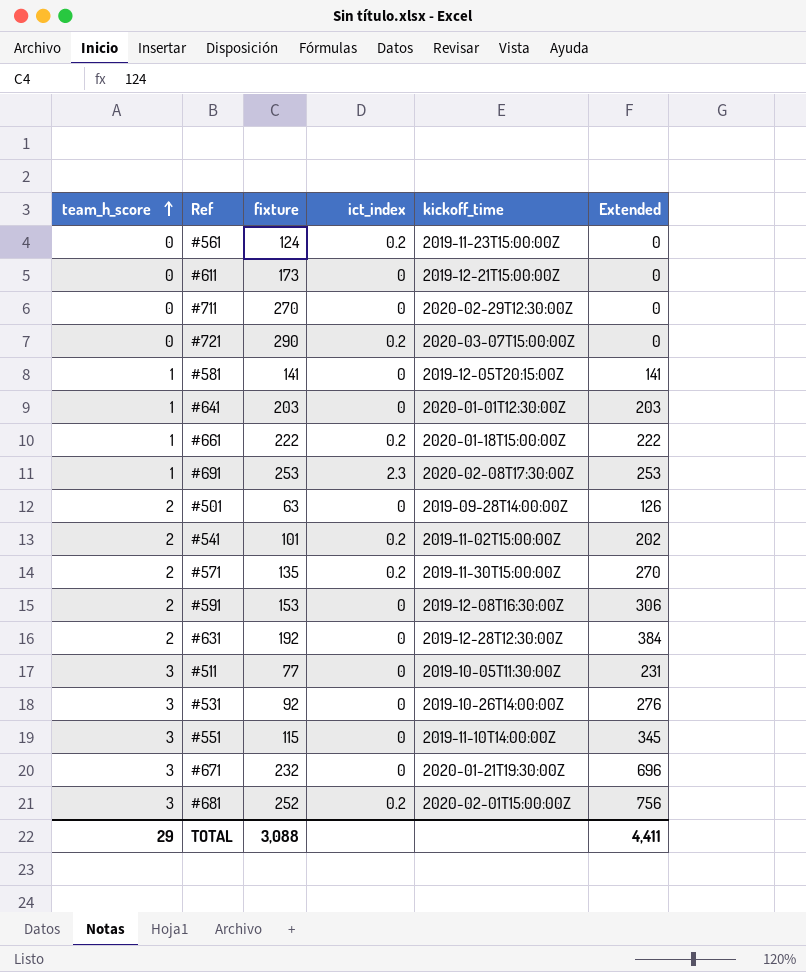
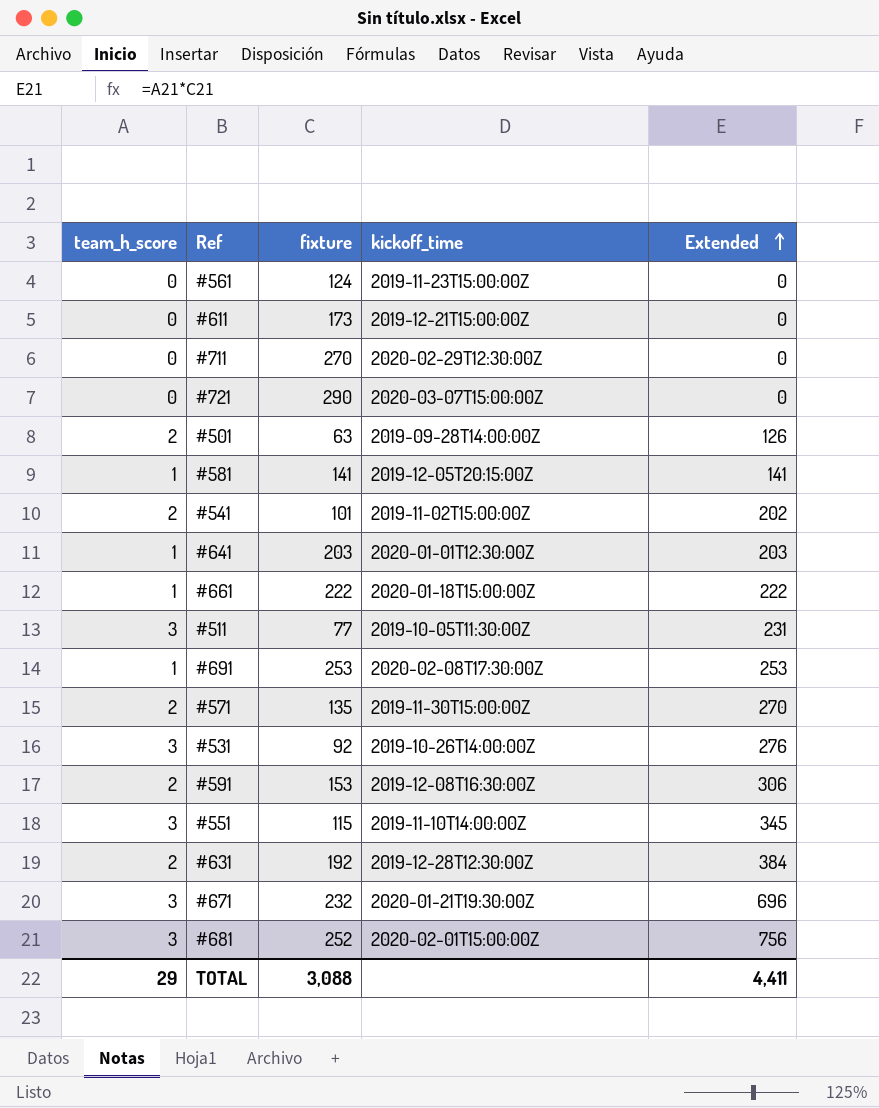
row order: team_h_score ascending -> Extended ascending
column ict_index | position: 4 -> none

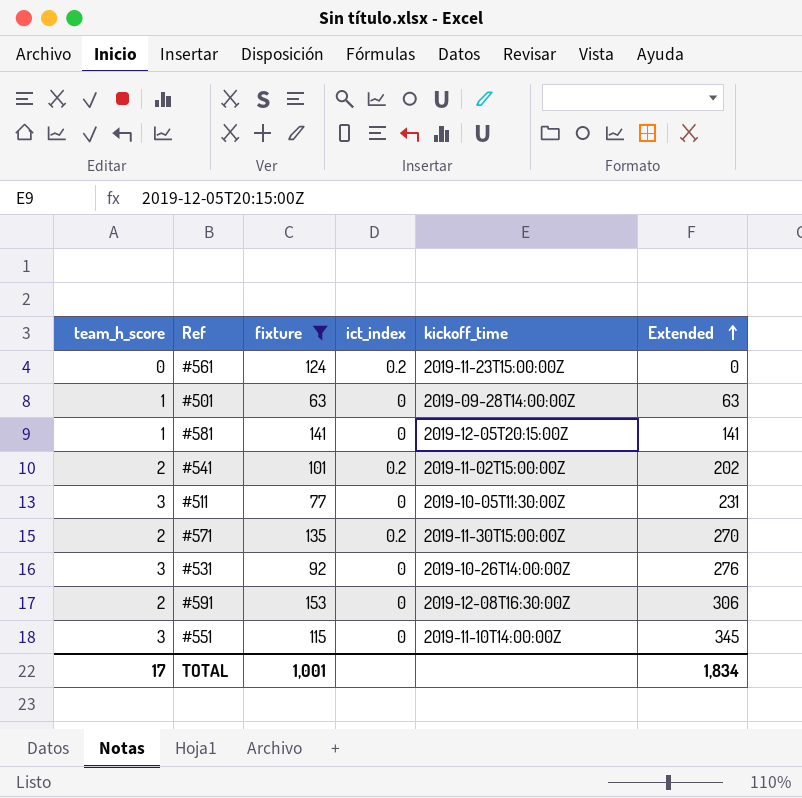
filter: none -> fixture <= 153
column ict_index | position: none -> 4
#501 | team_h_score: 2 -> 1
#501 | Extended: 126 -> 63
TOTAL | team_h_score: 29 -> 17
TOTAL | fixture: 3,088 -> 1,001
TOTAL | Extended: 4,411 -> 1,834

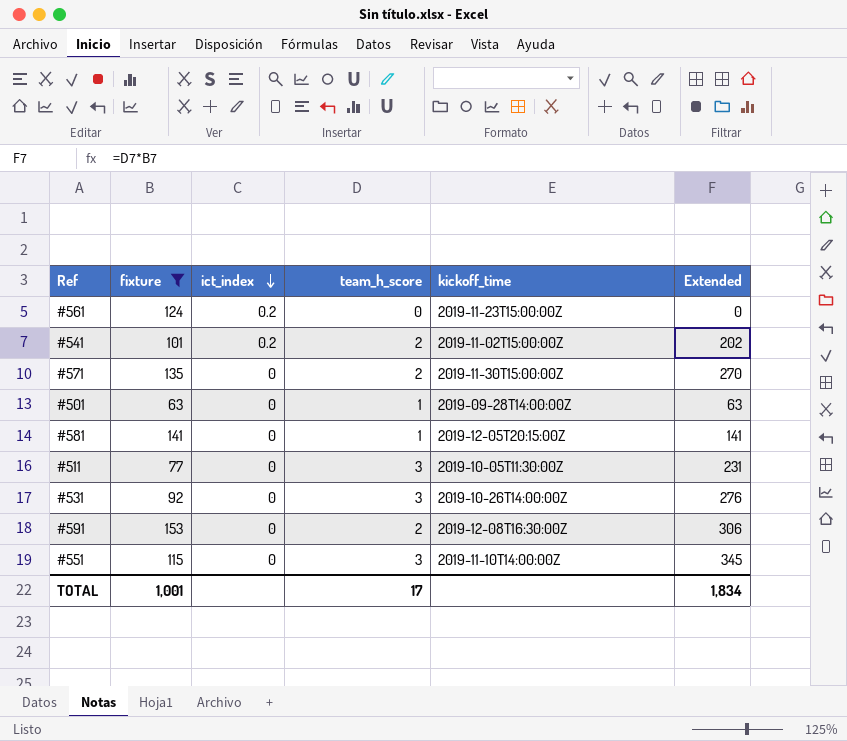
row order: Extended ascending -> ict_index descending
column team_h_score | position: 1 -> 4
#571 | ict_index: 0.2 -> 0

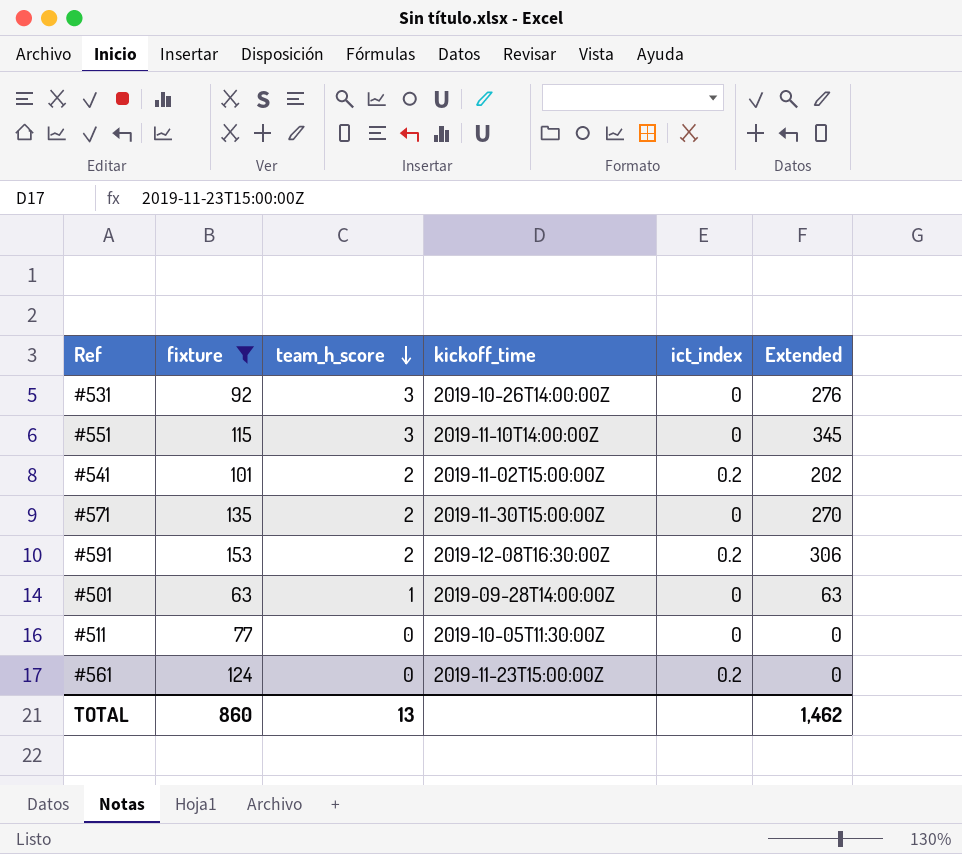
row order: ict_index descending -> team_h_score descending
column ict_index | position: 3 -> 5
row #581: 141 | 0 | 1 | 2019-12-05T20:15:00Z | 141 -> none
#591 | ict_index: 0 -> 0.2
#511 | team_h_score: 3 -> 0
#511 | Extended: 231 -> 0
TOTAL | fixture: 1,001 -> 860
TOTAL | team_h_score: 17 -> 13
TOTAL | Extended: 1,834 -> 1,462

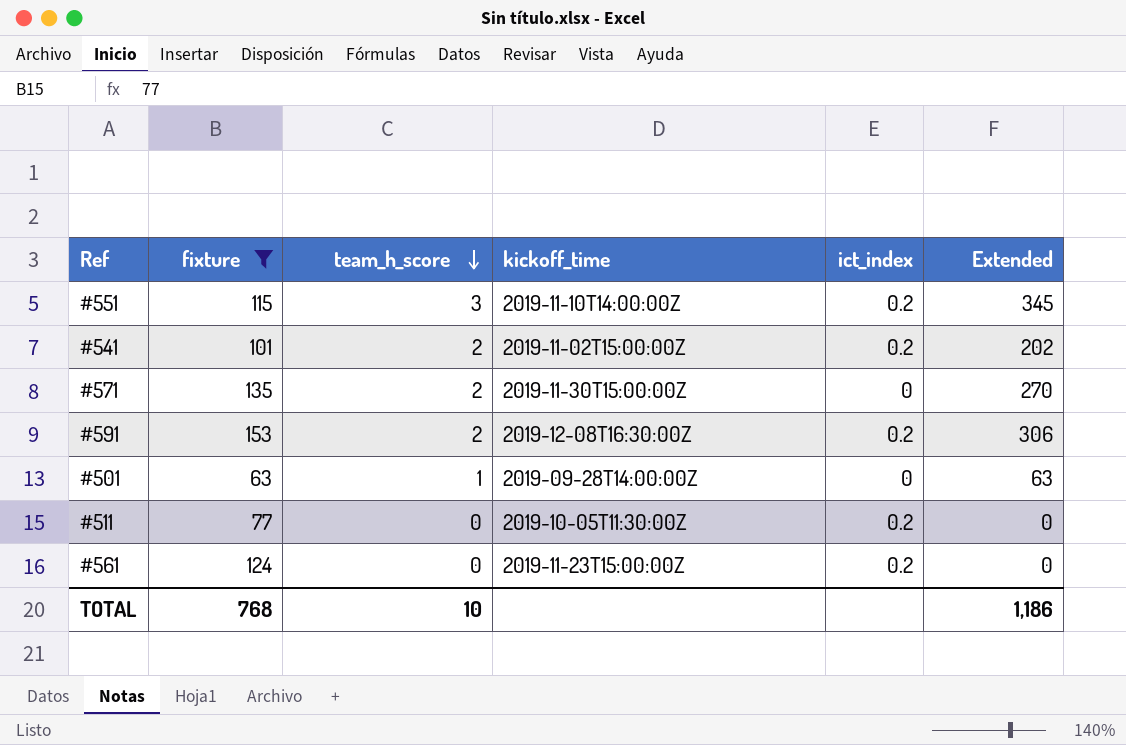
row #531: 92 | 3 | 2019-10-26T14:00:00Z | 0 | 276 -> none
#551 | ict_index: 0 -> 0.2
#511 | ict_index: 0 -> 0.2
TOTAL | fixture: 860 -> 768
TOTAL | team_h_score: 13 -> 10
TOTAL | Extended: 1,462 -> 1,186

